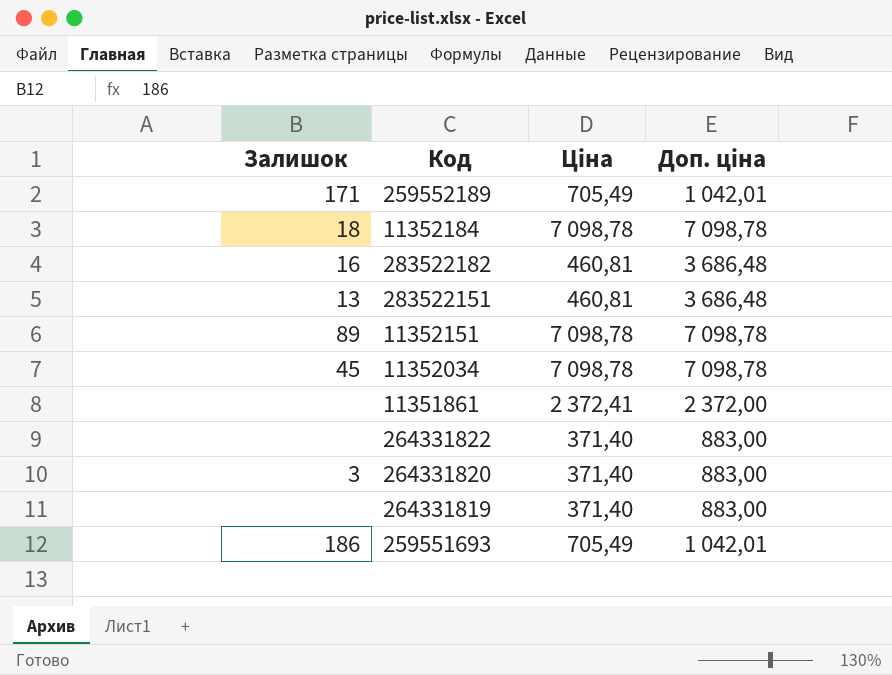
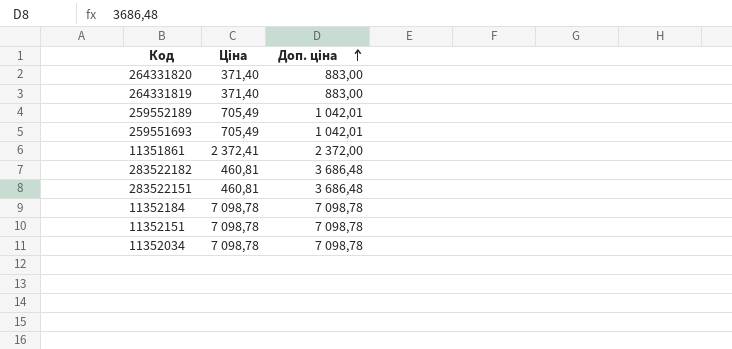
row order: none -> Доп. ціна ascending
column Залишок | position: 1 -> none
row 264331822: none | 371,40 | 883,00 -> none

